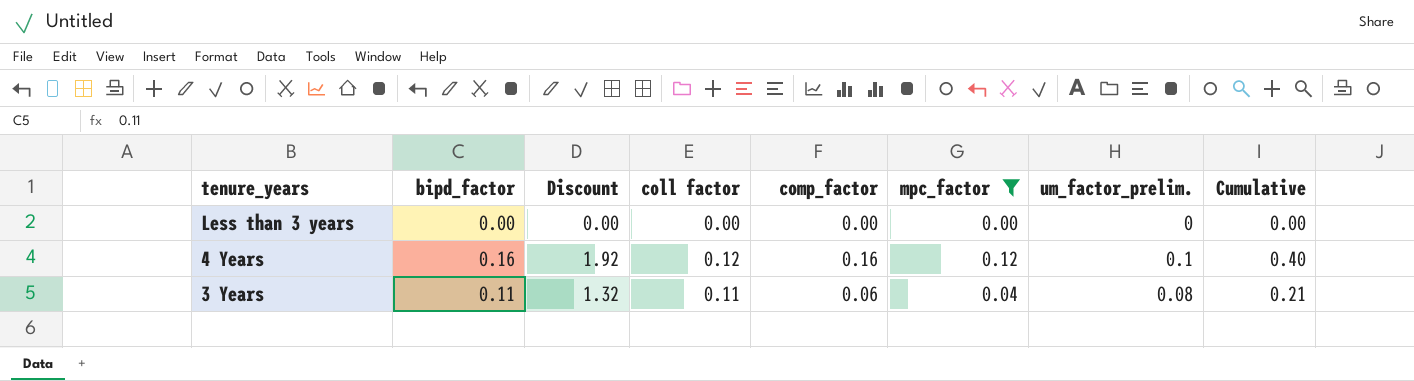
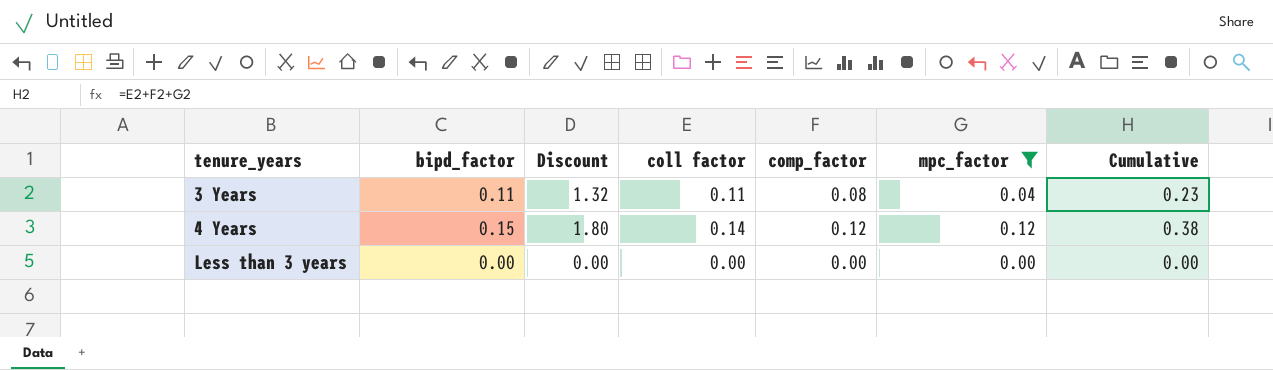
row order: tenure_years descending -> tenure_years ascending
column um_factor_prelim. | position: 7 -> none
3 Years | comp_factor: 0.06 -> 0.08
3 Years | Cumulative: 0.21 -> 0.23
4 Years | bipd_factor: 0.16 -> 0.15
4 Years | Discount: 1.92 -> 1.80
4 Years | coll factor: 0.12 -> 0.14
4 Years | comp_factor: 0.16 -> 0.12
4 Years | Cumulative: 0.40 -> 0.38

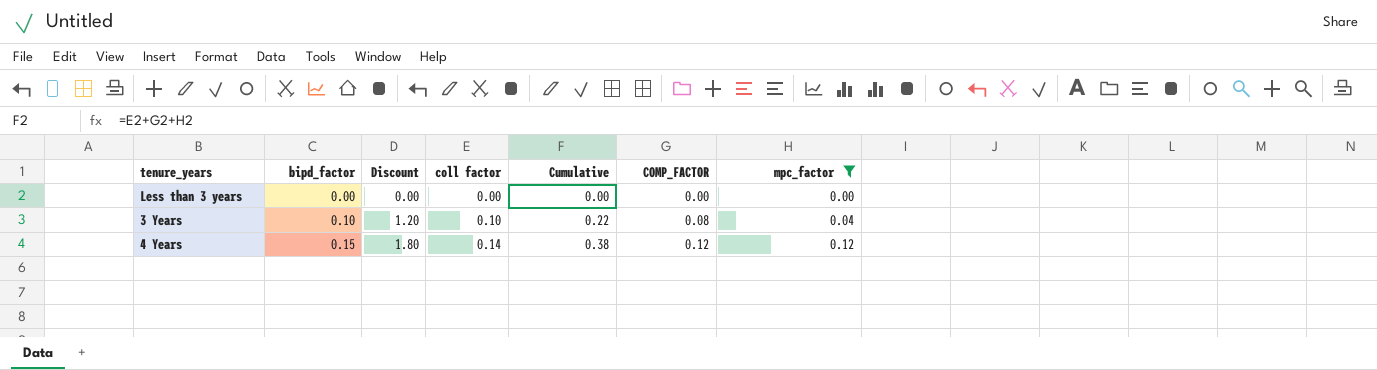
row order: tenure_years ascending -> bipd_factor ascending
column Cumulative | position: 7 -> 5
column name: comp_factor -> COMP_FACTOR
3 Years | bipd_factor: 0.11 -> 0.10
3 Years | Discount: 1.32 -> 1.20
3 Years | coll factor: 0.11 -> 0.10
3 Years | Cumulative: 0.23 -> 0.22

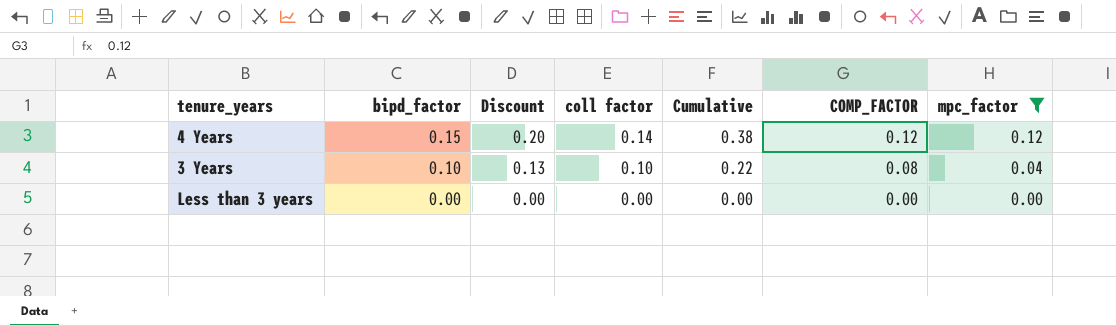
row order: bipd_factor ascending -> bipd_factor descending
column Discount | formula: [bipd_factor] * 12 -> [bipd_factor] * 1.3

